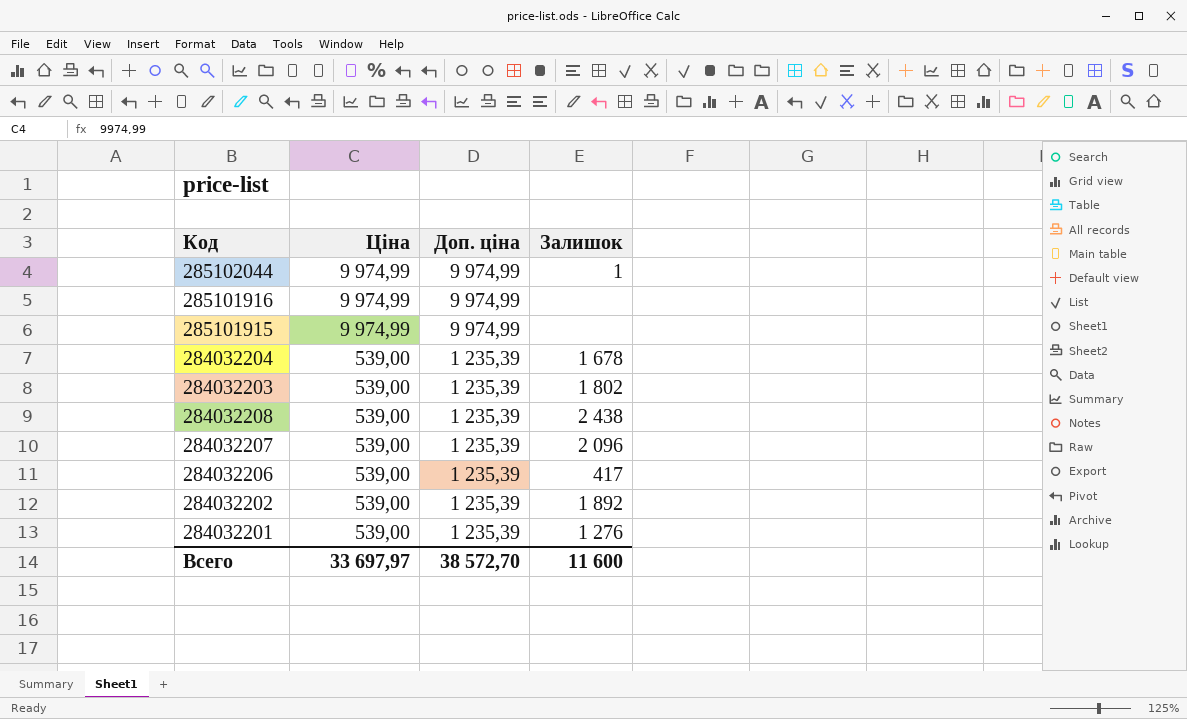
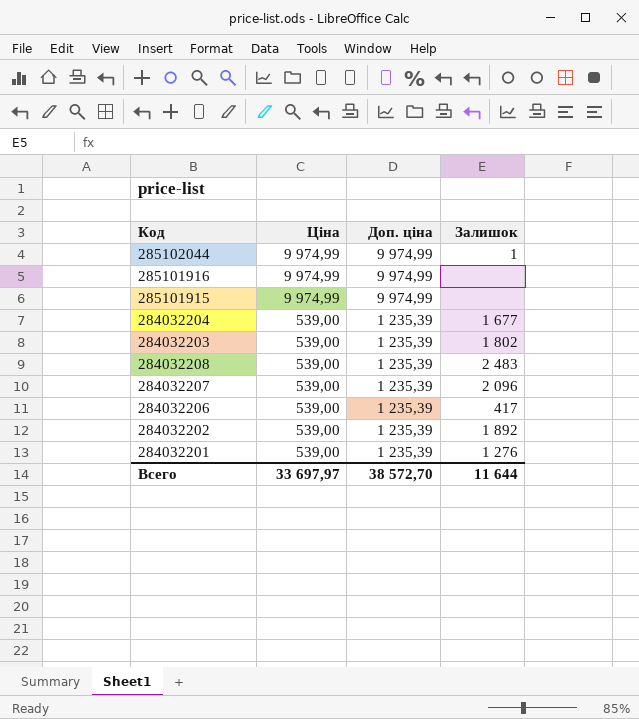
284032204 | Залишок: 1 678 -> 1 677
284032208 | Залишок: 2 438 -> 2 483
Всего | Залишок: 11 600 -> 11 644

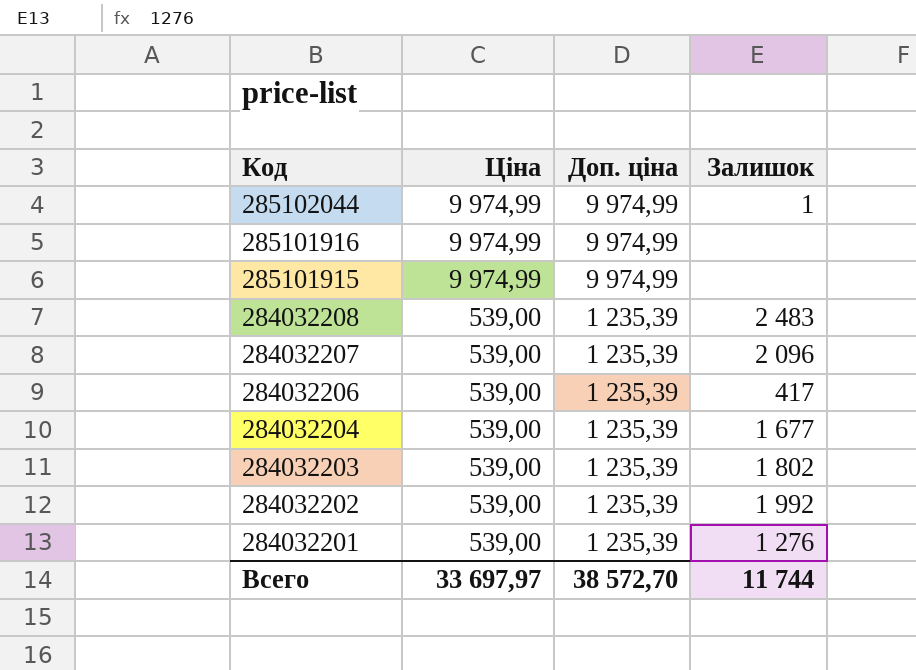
row order: Ціна descending -> Код descending
284032202 | Залишок: 1 892 -> 1 992
Всего | Залишок: 11 644 -> 11 744

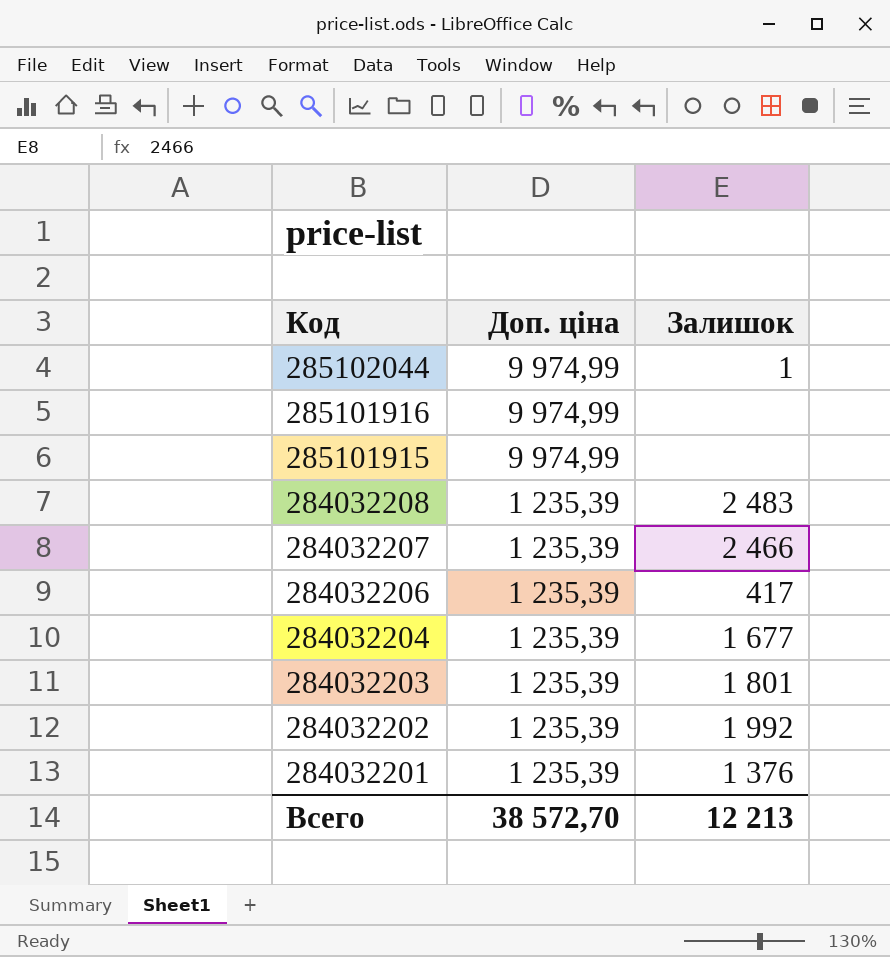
column Ціна | position: 2 -> none
284032207 | Залишок: 2 096 -> 2 466
284032203 | Залишок: 1 802 -> 1 801
284032201 | Залишок: 1 276 -> 1 376
Всего | Залишок: 11 744 -> 12 213

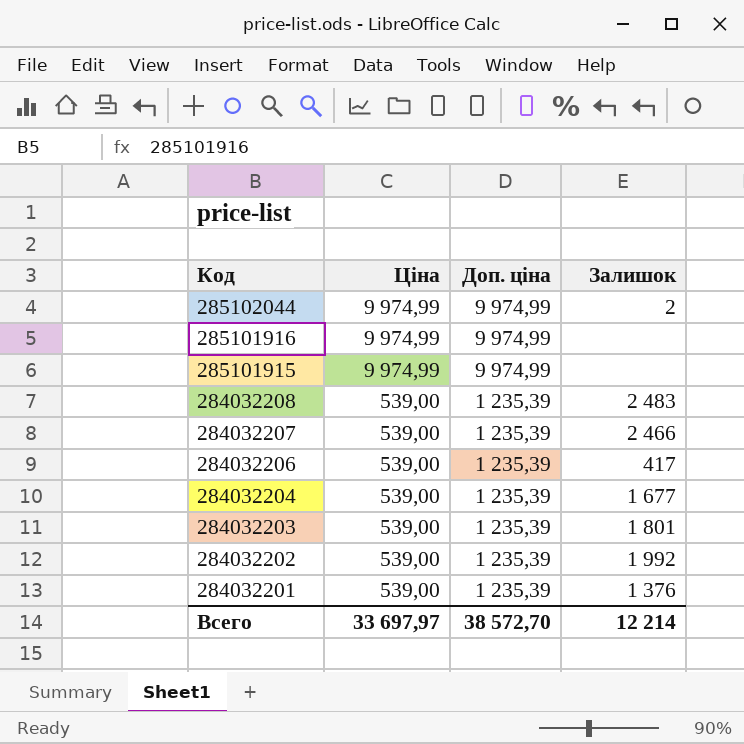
column Ціна | position: none -> 2
285102044 | Залишок: 1 -> 2
Всего | Залишок: 12 213 -> 12 214

